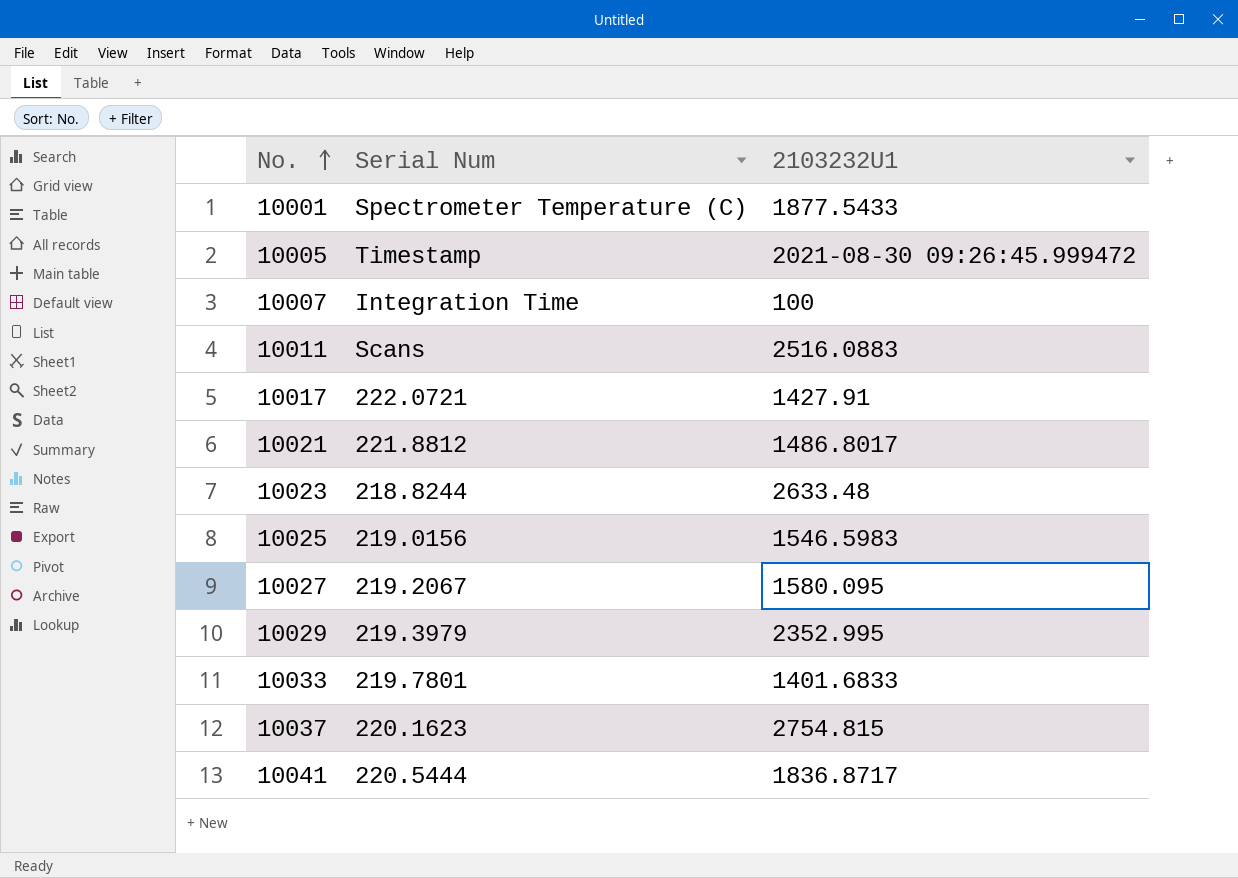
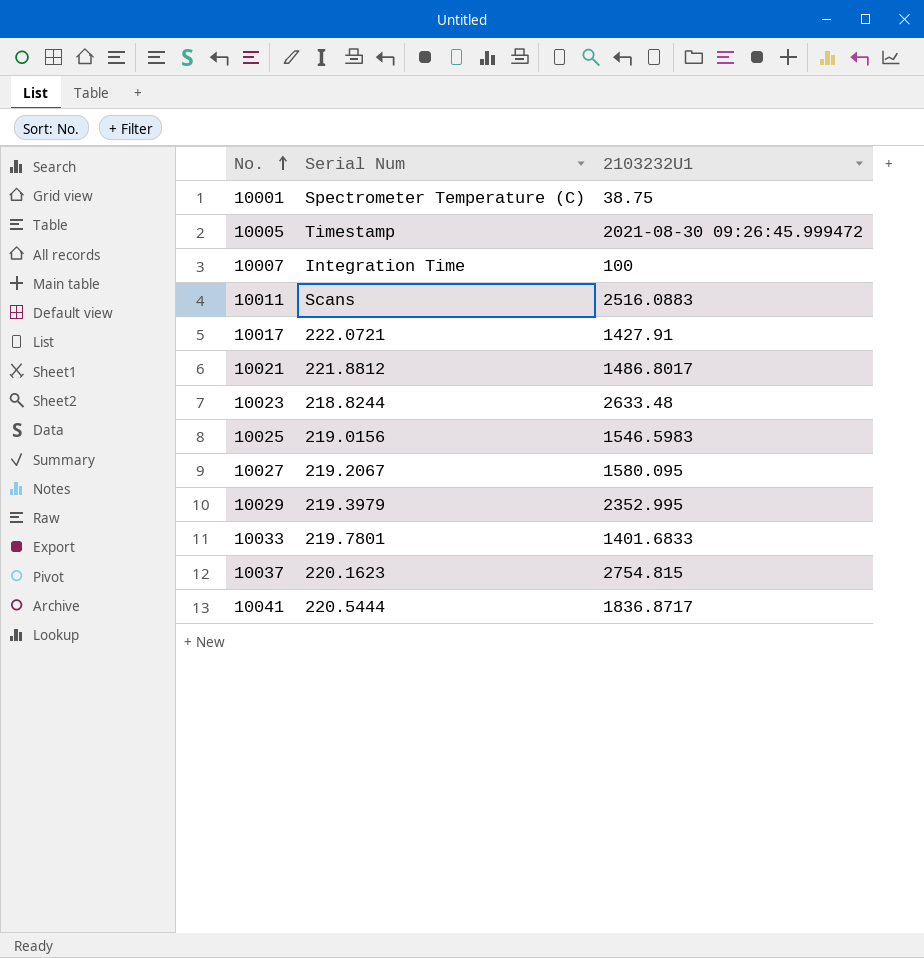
10001 | 2103232U1: 1877.5433 -> 38.75

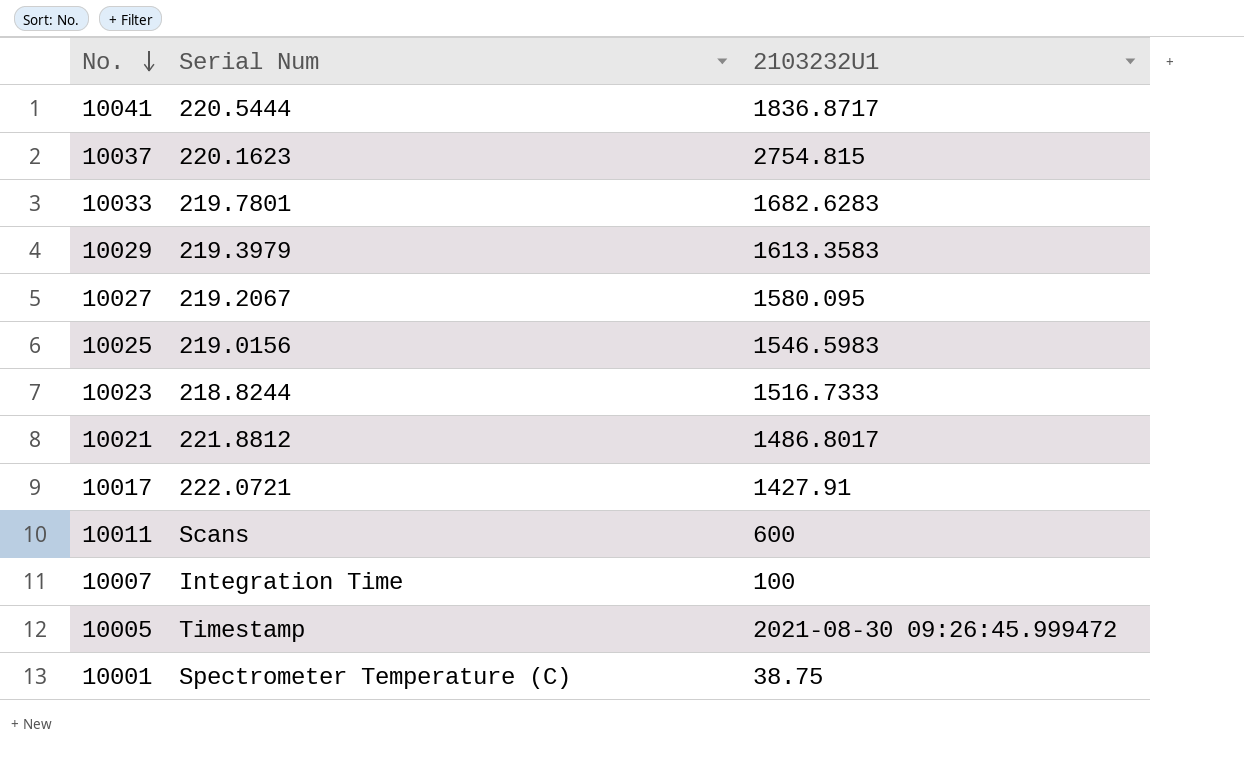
row order: No. ascending -> No. descending
10033 | 2103232U1: 1401.6833 -> 1682.6283
10029 | 2103232U1: 2352.995 -> 1613.3583
10023 | 2103232U1: 2633.48 -> 1516.7333
10011 | 2103232U1: 2516.0883 -> 600

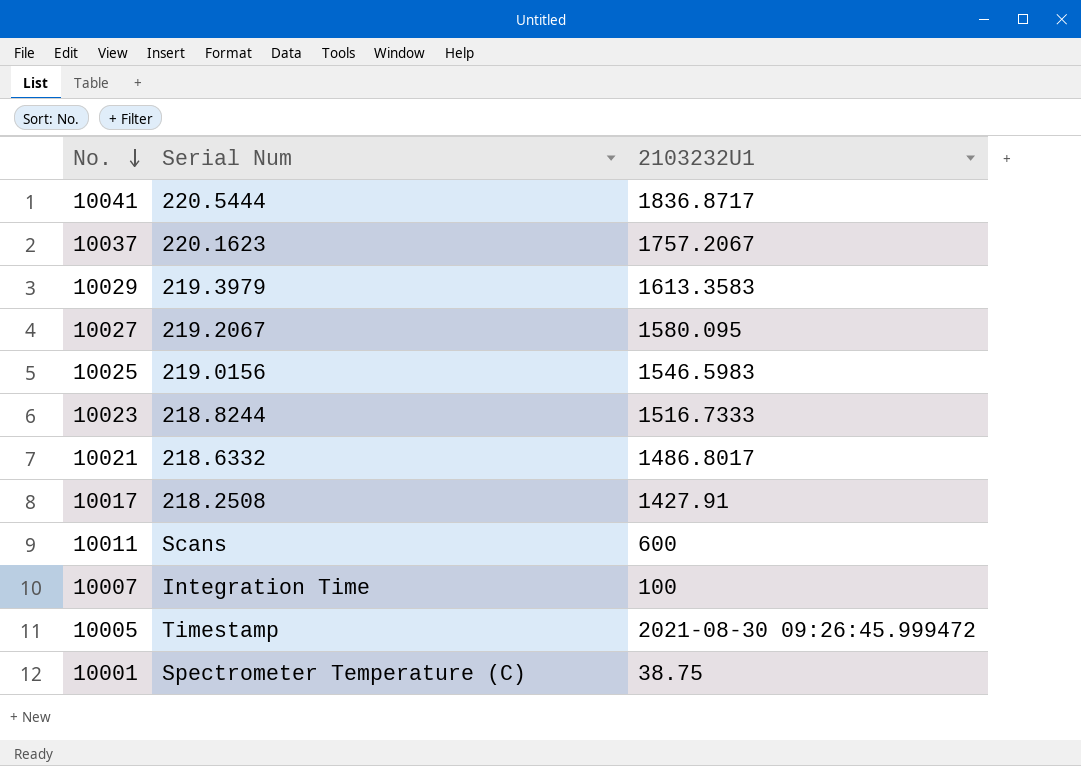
row 10033: 219.7801 | 1682.6283 -> none
10037 | 2103232U1: 2754.815 -> 1757.2067
10021 | Serial Num: 221.8812 -> 218.6332
10017 | Serial Num: 222.0721 -> 218.2508

